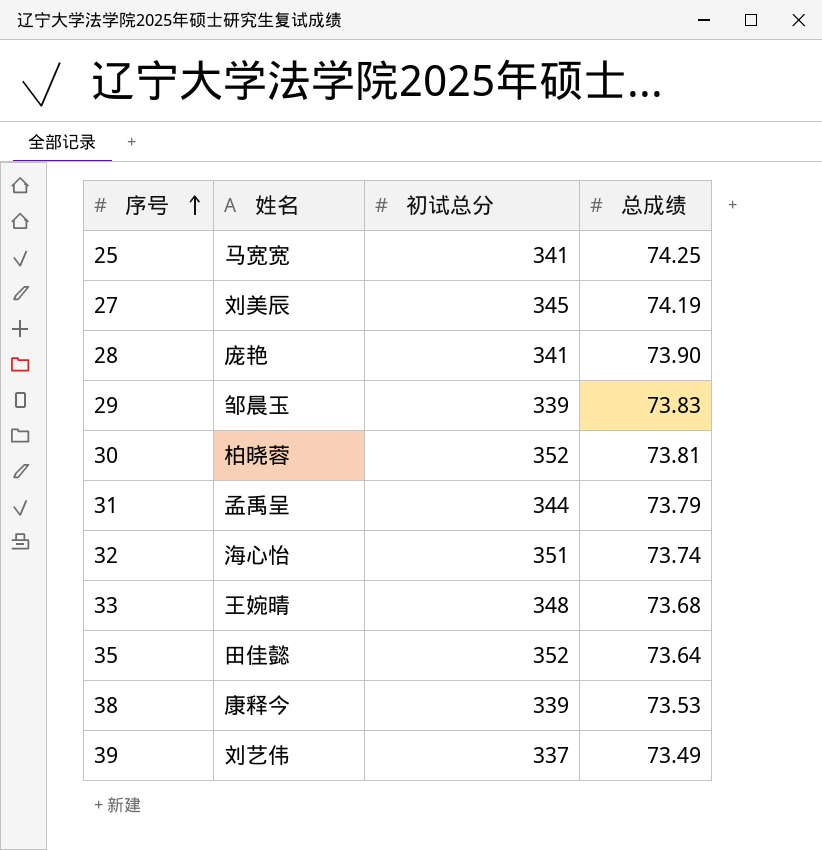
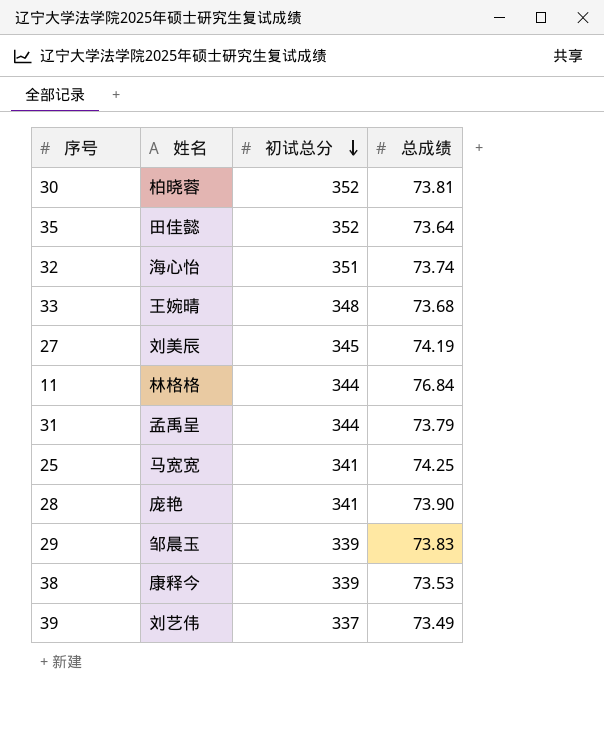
row order: 序号 ascending -> 初试总分 descending
row 11: none -> 林格格 | 344 | 76.84

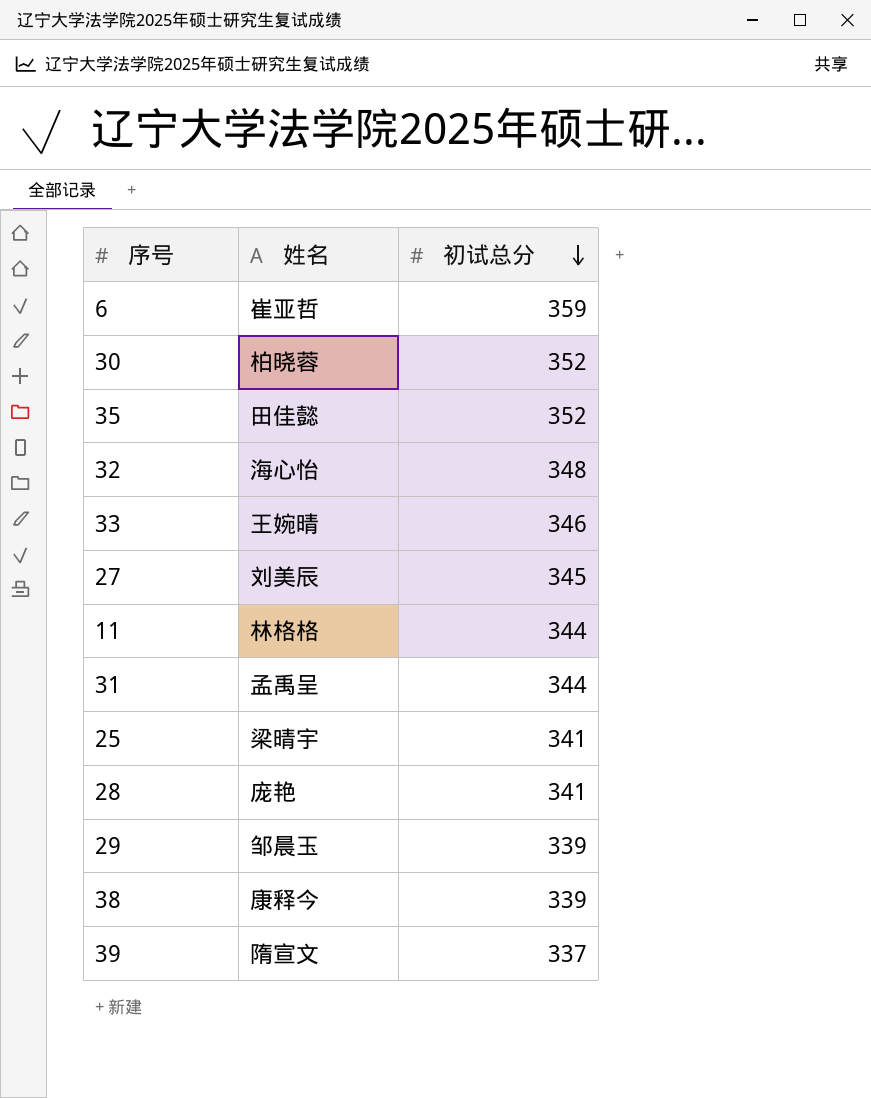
column 总成绩 | position: 4 -> none
row 6: none -> 崔亚哲 | 359
32 | 初试总分: 351 -> 348
33 | 初试总分: 348 -> 346
25 | 姓名: 马宽宽 -> 梁晴宇
39 | 姓名: 刘艺伟 -> 隋宣文

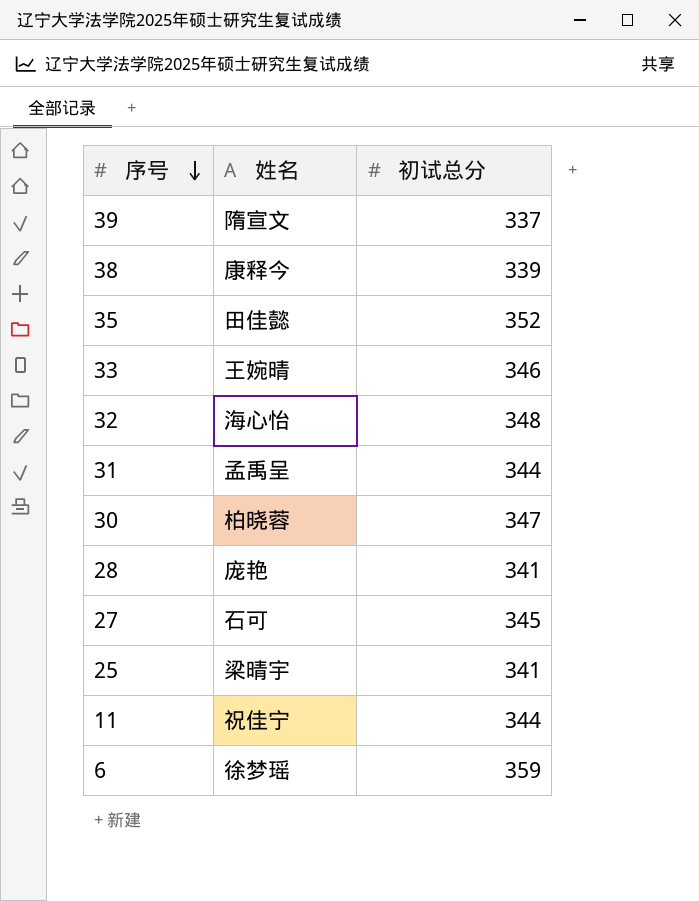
row order: 初试总分 descending -> 序号 descending
row 29: 邹晨玉 | 339 -> none
30 | 初试总分: 352 -> 347
27 | 姓名: 刘美辰 -> 石可
11 | 姓名: 林格格 -> 祝佳宁
6 | 姓名: 崔亚哲 -> 徐梦瑶

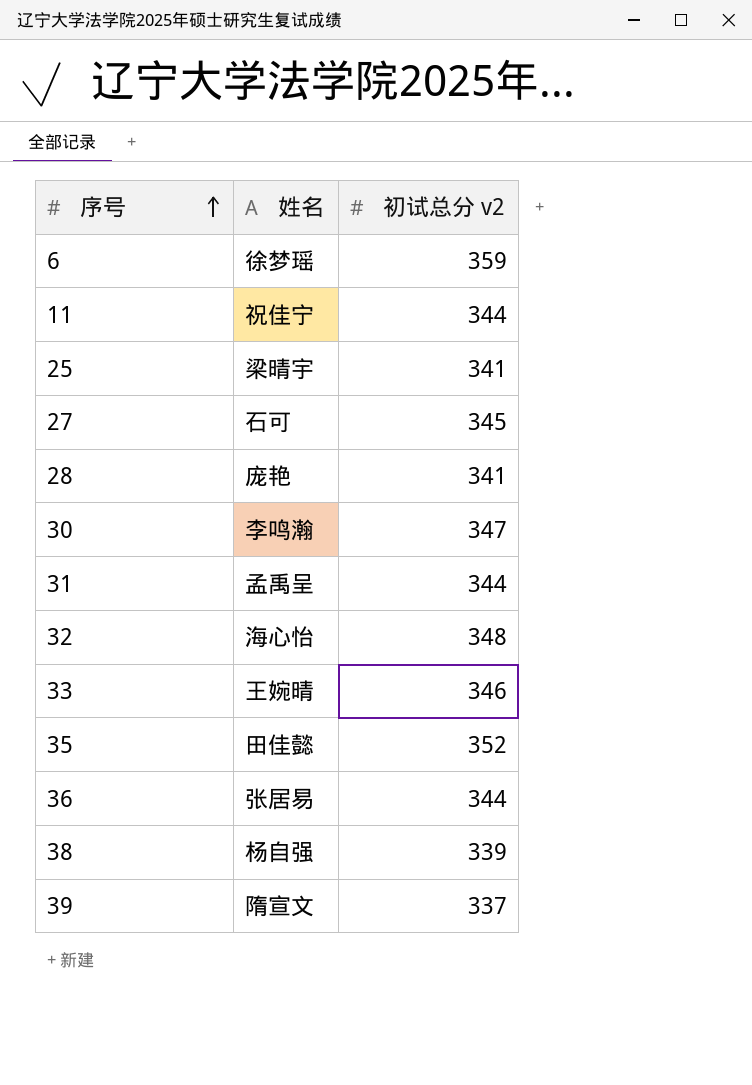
row order: 序号 descending -> 序号 ascending
column name: 初试总分 -> 初试总分 v2
30 | 姓名: 柏晓蓉 -> 李鸣瀚
row 36: none -> 张居易 | 344
38 | 姓名: 康释今 -> 杨自强

